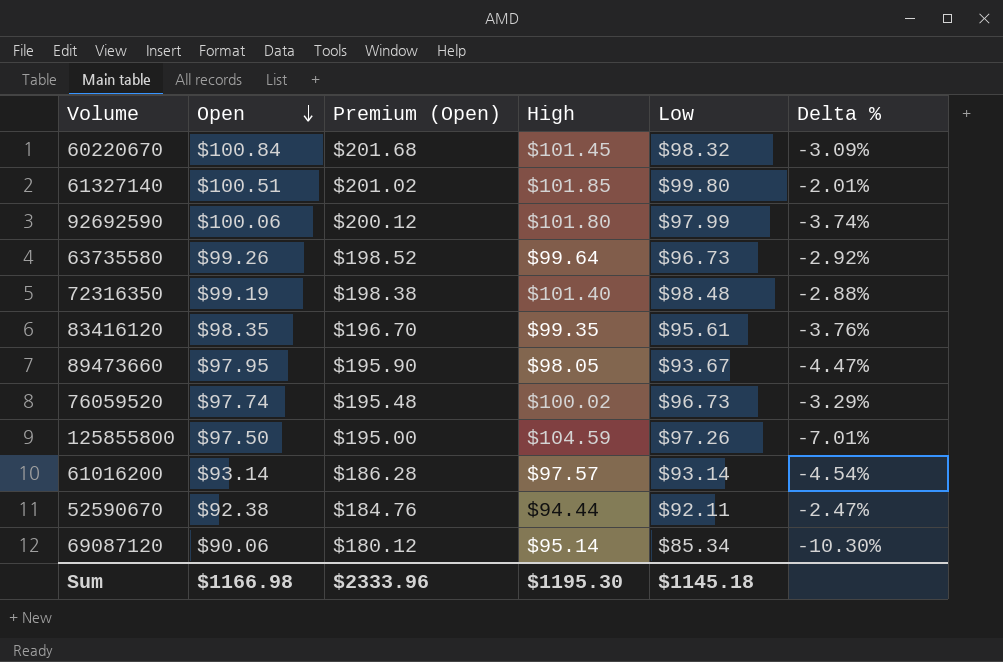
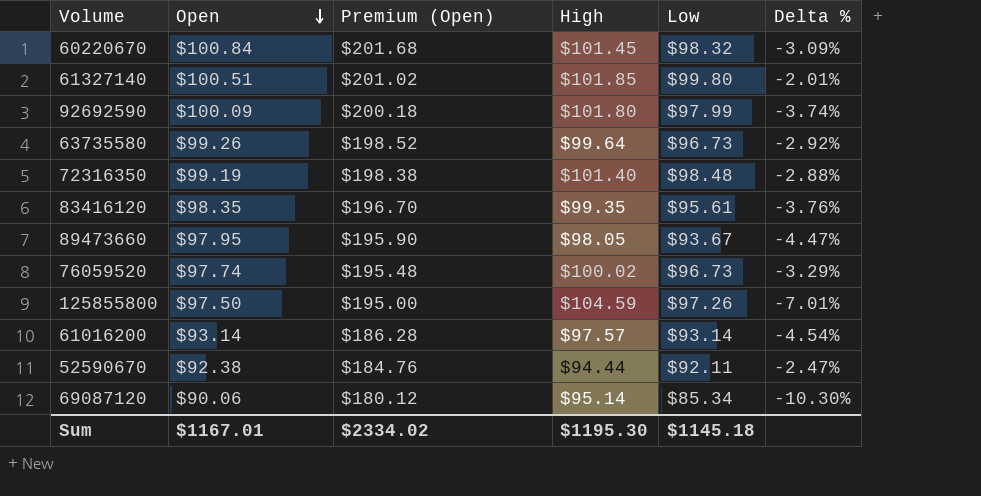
92692590 | Open: $100.06 -> $100.09
92692590 | Premium (Open): $200.12 -> $200.18
Sum | Open: $1166.98 -> $1167.01
Sum | Premium (Open): $2333.96 -> $2334.02

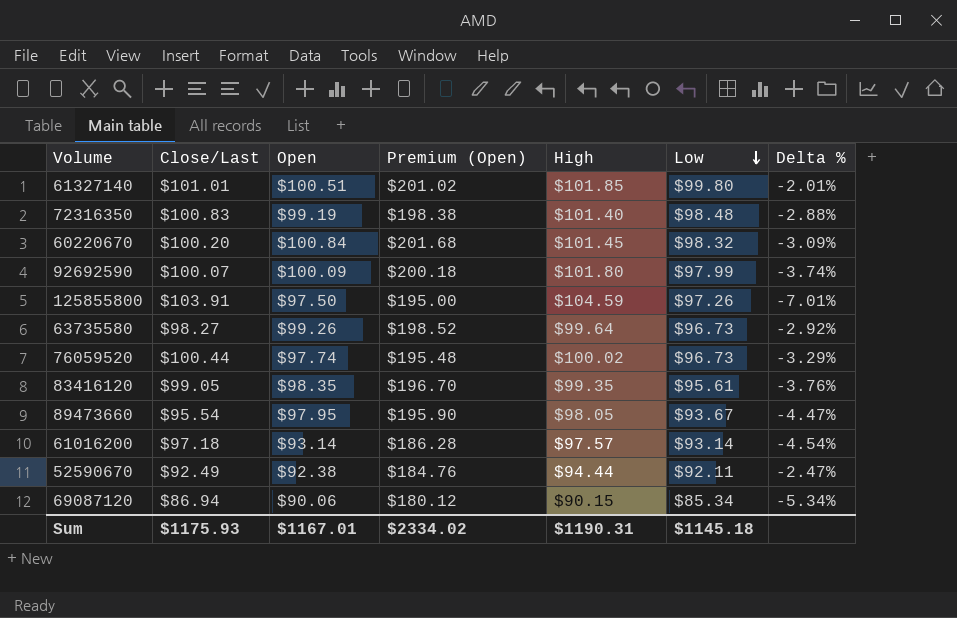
row order: Open descending -> Low descending
column Close/Last | position: none -> 2
69087120 | High: $95.14 -> $90.15
69087120 | Delta %: -10.30% -> -5.34%
Sum | High: $1195.30 -> $1190.31

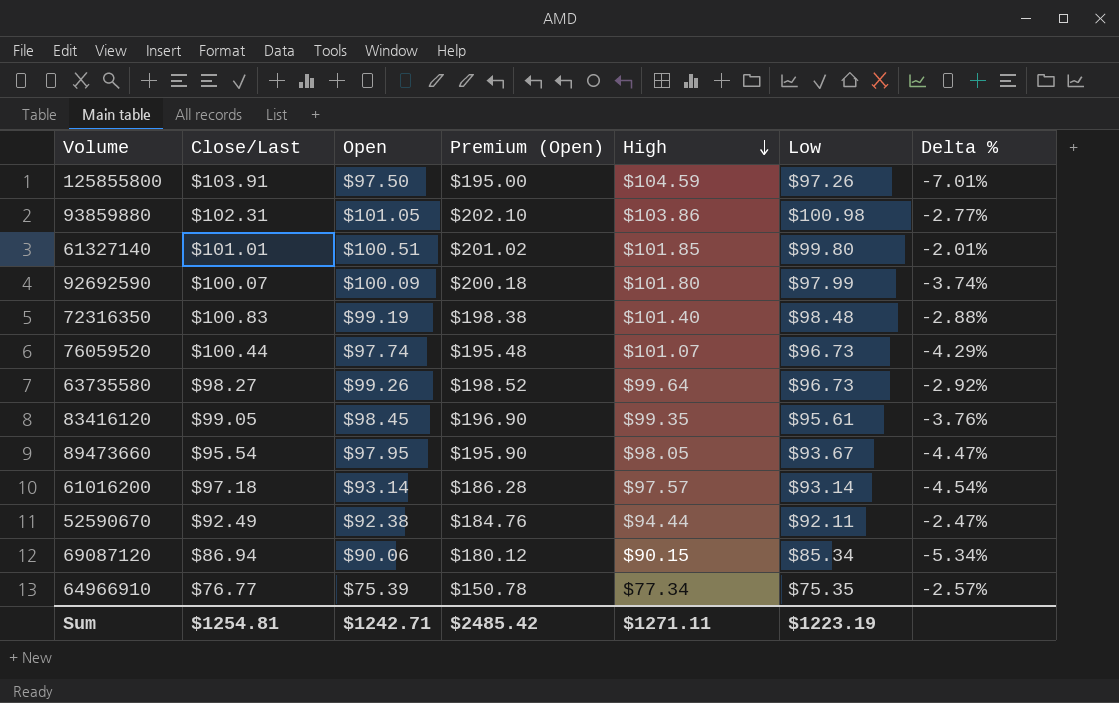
row order: Low descending -> High descending
row 60220670: $100.20 | $100.84 | $201.68 | $101.45 | $98.32 | -3.09% -> none
row 93859880: none -> $102.31 | $101.05 | $202.10 | $103.86 | $100.98 | -2.77%
76059520 | High: $100.02 -> $101.07
76059520 | Delta %: -3.29% -> -4.29%
83416120 | Open: $98.35 -> $98.45
83416120 | Premium (Open): $196.70 -> $196.90
row 64966910: none -> $76.77 | $75.39 | $150.78 | $77.34 | $75.35 | -2.57%
Sum | Close/Last: $1175.93 -> $1254.81
Sum | Open: $1167.01 -> $1242.71
Sum | Premium (Open): $2334.02 -> $2485.42
Sum | High: $1190.31 -> $1271.11
Sum | Low: $1145.18 -> $1223.19

